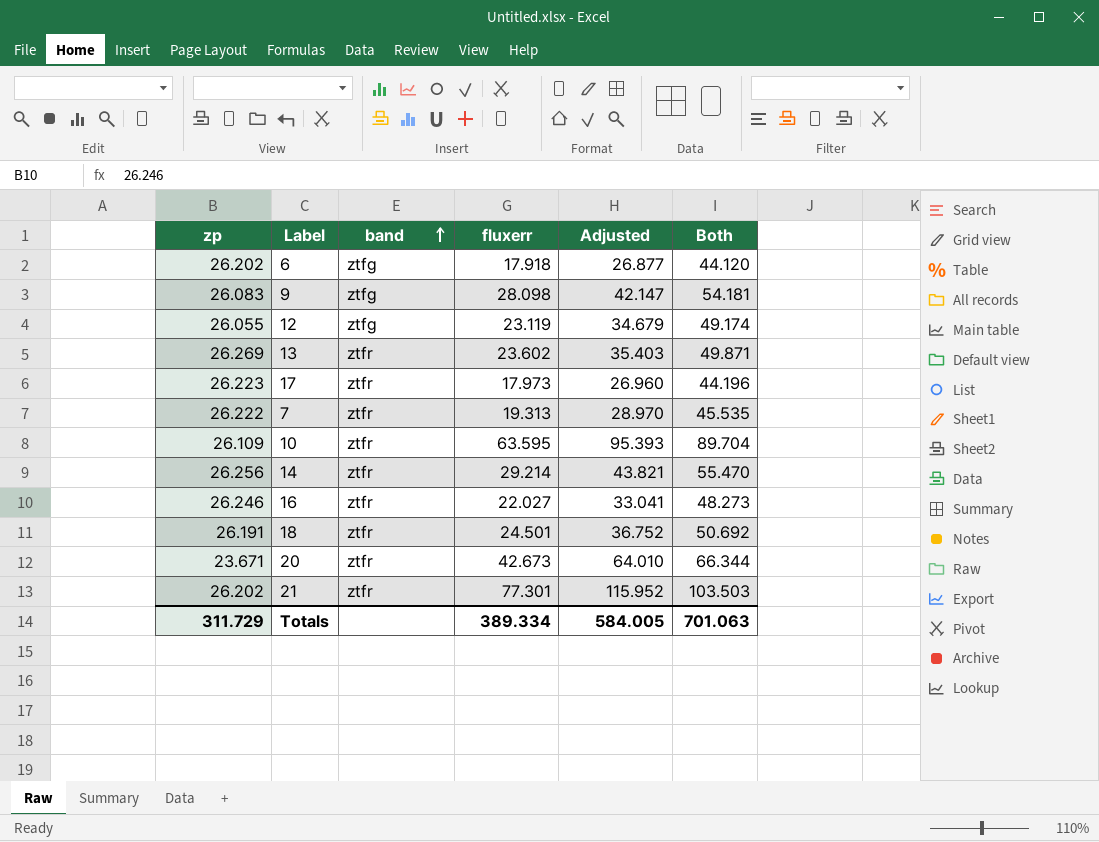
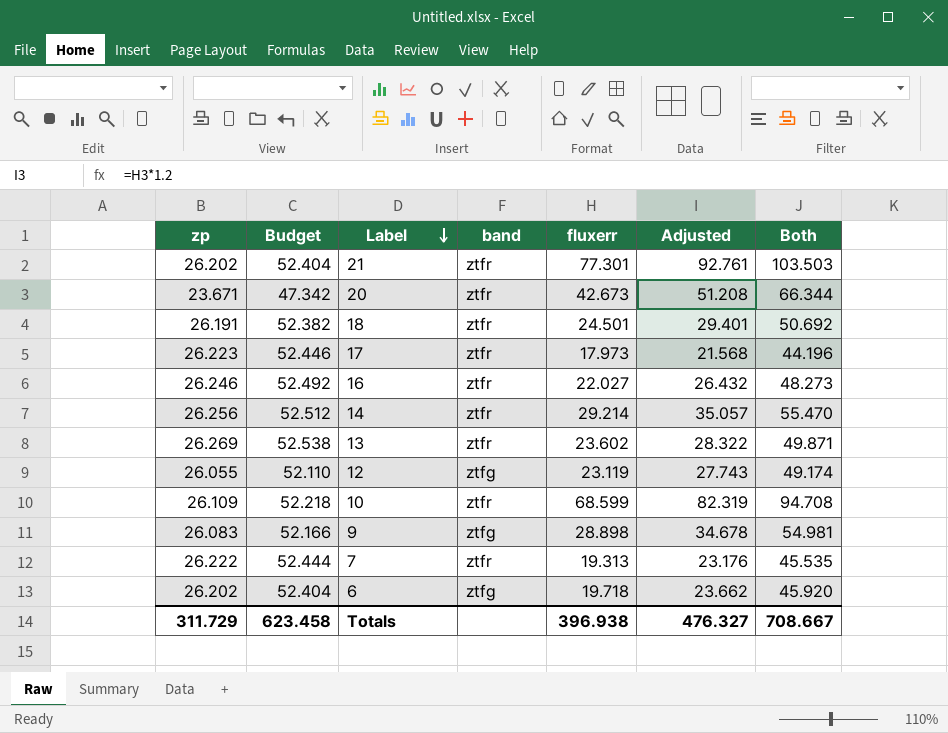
row order: band ascending -> Label descending
column Budget | formula: none -> [zp] * 2
column Adjusted | formula: [fluxerr] * 1.5 -> [fluxerr] * 1.2
10 | fluxerr: 63.595 -> 68.599
10 | Both: 89.704 -> 94.708
9 | fluxerr: 28.098 -> 28.898
9 | Both: 54.181 -> 54.981
6 | fluxerr: 17.918 -> 19.718
6 | Both: 44.120 -> 45.920
Totals | fluxerr: 389.334 -> 396.938
Totals | Adjusted: 584.005 -> 476.327
Totals | Both: 701.063 -> 708.667

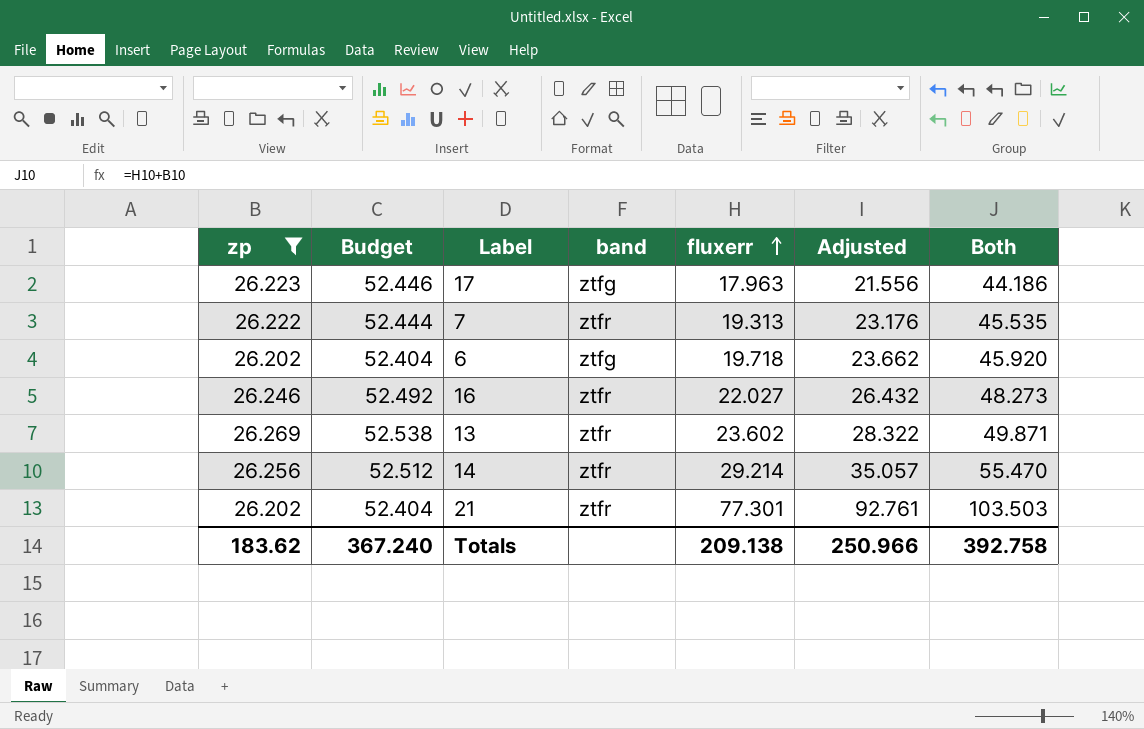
filter: none -> zp >= 26.202
row order: Label descending -> fluxerr ascending
17 | band: ztfr -> ztfg
17 | fluxerr: 17.973 -> 17.963
17 | Adjusted: 21.568 -> 21.556
17 | Both: 44.196 -> 44.186
Totals | zp: 311.729 -> 183.62
Totals | Budget: 623.458 -> 367.240
Totals | fluxerr: 396.938 -> 209.138
Totals | Adjusted: 476.327 -> 250.966
Totals | Both: 708.667 -> 392.758

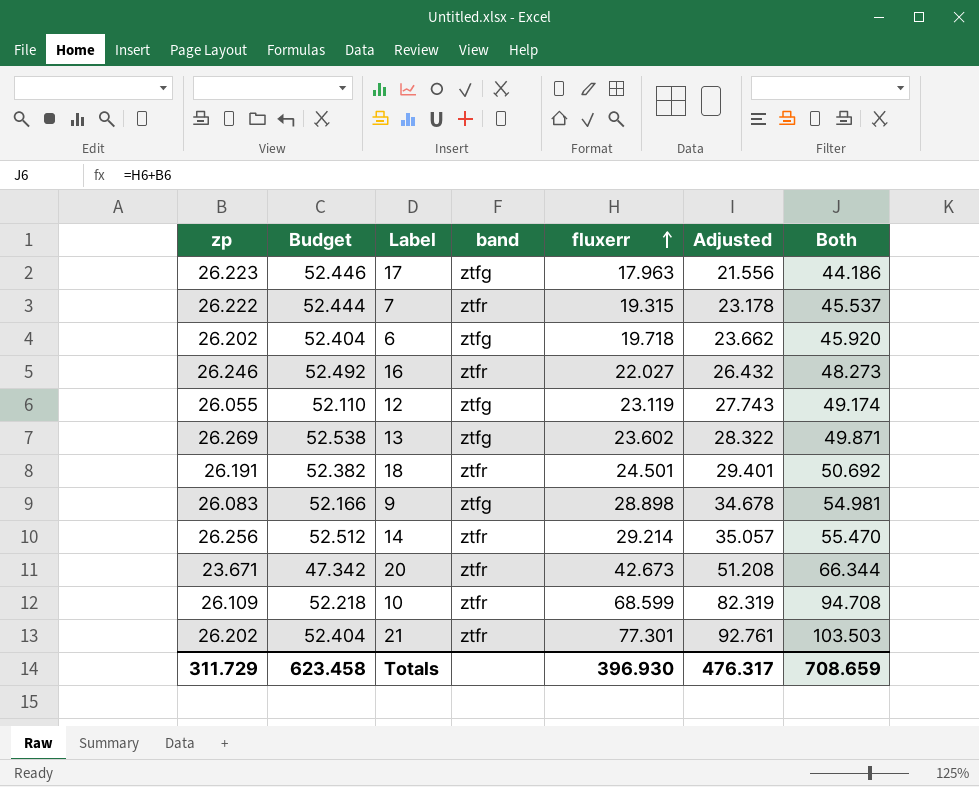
filter: zp >= 26.202 -> none
7 | fluxerr: 19.313 -> 19.315
7 | Adjusted: 23.176 -> 23.178
7 | Both: 45.535 -> 45.537
13 | band: ztfr -> ztfg
Totals | zp: 183.62 -> 311.729
Totals | Budget: 367.240 -> 623.458
Totals | fluxerr: 209.138 -> 396.930
Totals | Adjusted: 250.966 -> 476.317
Totals | Both: 392.758 -> 708.659

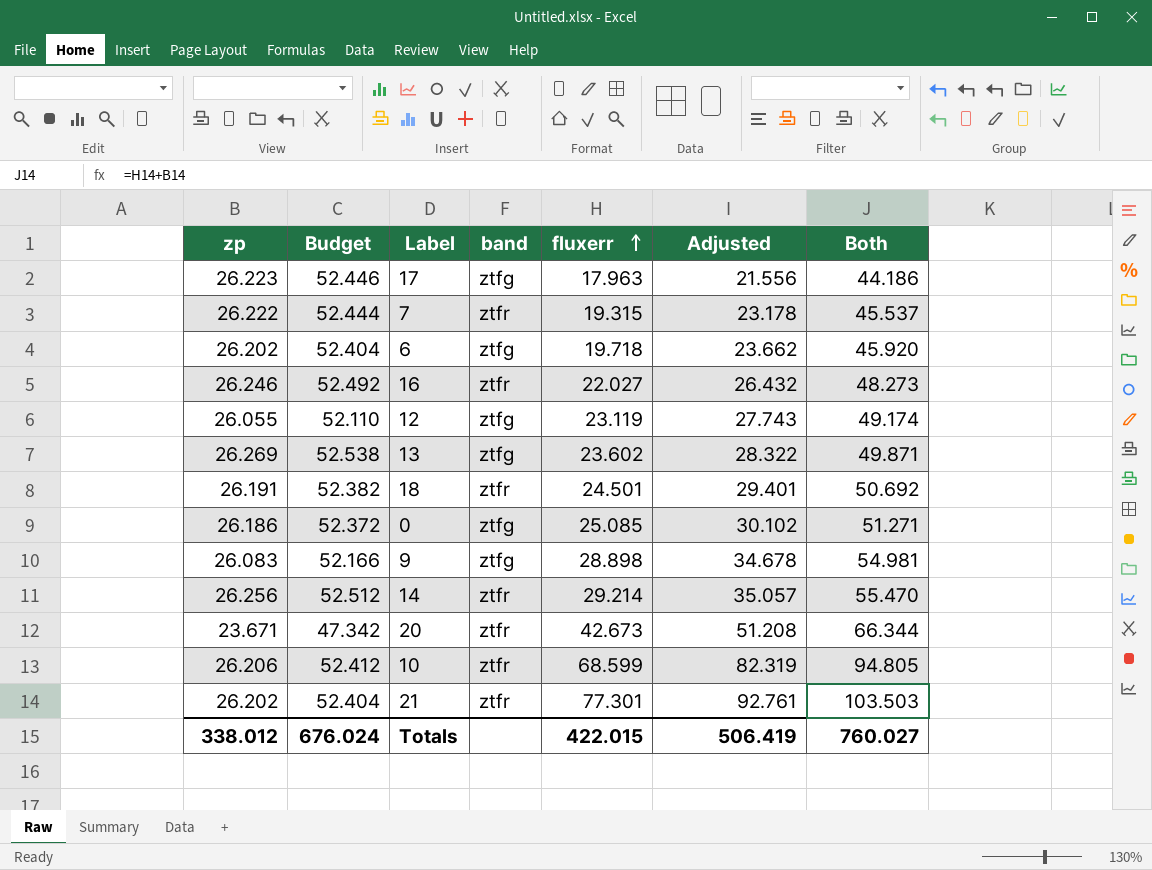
row 0: none -> 26.186 | 52.372 | ztfg | 25.085 | 30.102 | 51.271
10 | zp: 26.109 -> 26.206
10 | Budget: 52.218 -> 52.412
10 | Both: 94.708 -> 94.805
Totals | zp: 311.729 -> 338.012
Totals | Budget: 623.458 -> 676.024
Totals | fluxerr: 396.930 -> 422.015
Totals | Adjusted: 476.317 -> 506.419
Totals | Both: 708.659 -> 760.027

